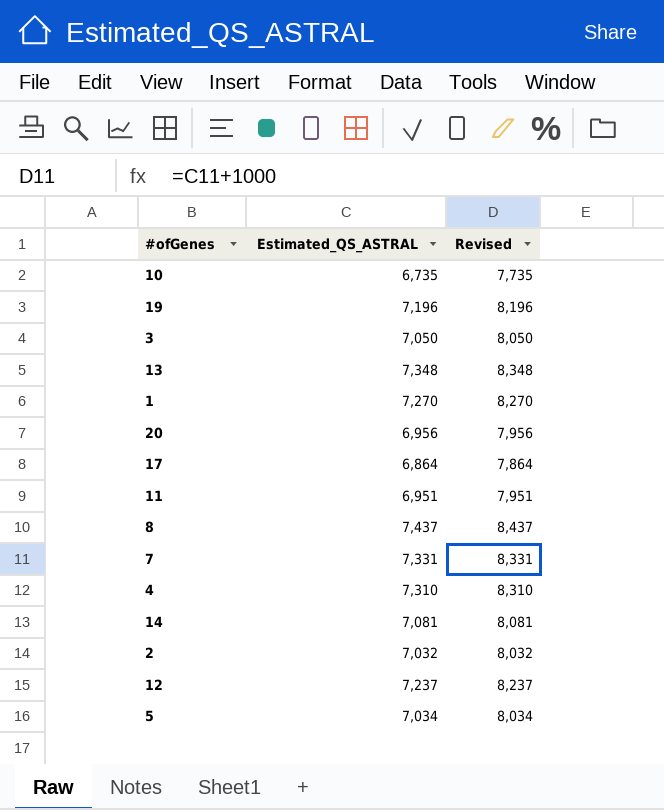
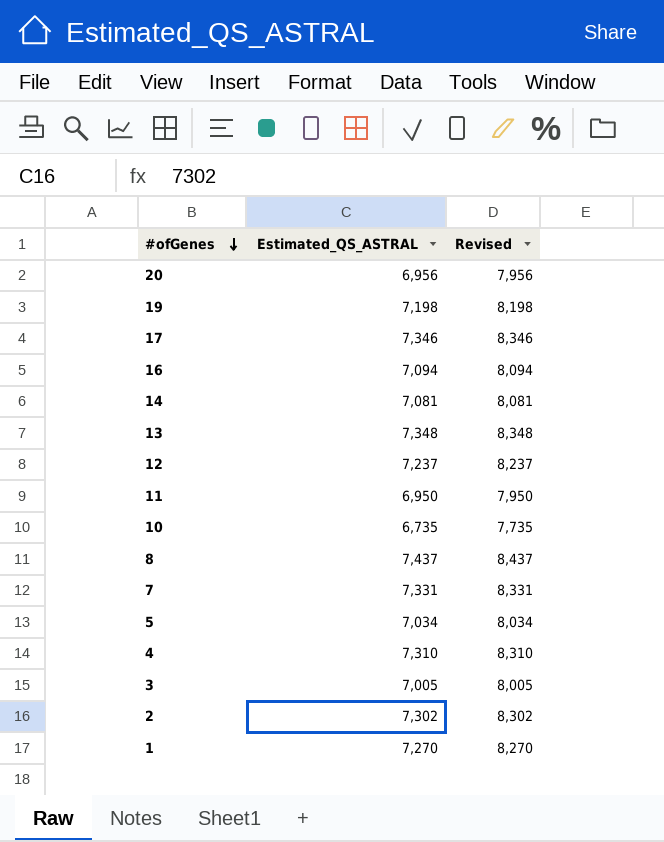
row order: none -> #ofGenes descending
19 | Estimated_QS_ASTRAL: 7,196 -> 7,198
19 | Revised: 8,196 -> 8,198
17 | Estimated_QS_ASTRAL: 6,864 -> 7,346
17 | Revised: 7,864 -> 8,346
row 16: none -> 7,094 | 8,094
11 | Estimated_QS_ASTRAL: 6,951 -> 6,950
11 | Revised: 7,951 -> 7,950
3 | Estimated_QS_ASTRAL: 7,050 -> 7,005
3 | Revised: 8,050 -> 8,005
2 | Estimated_QS_ASTRAL: 7,032 -> 7,302
2 | Revised: 8,032 -> 8,302

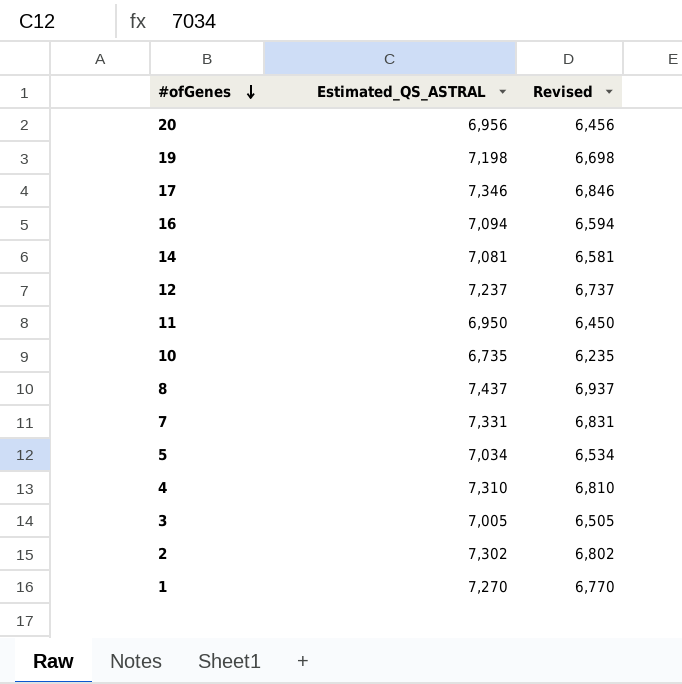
column Revised | formula: [Estimated_QS_ASTRAL] + 1000 -> [Estimated_QS_ASTRAL] - 500
row 13: 7,348 | 8,348 -> none

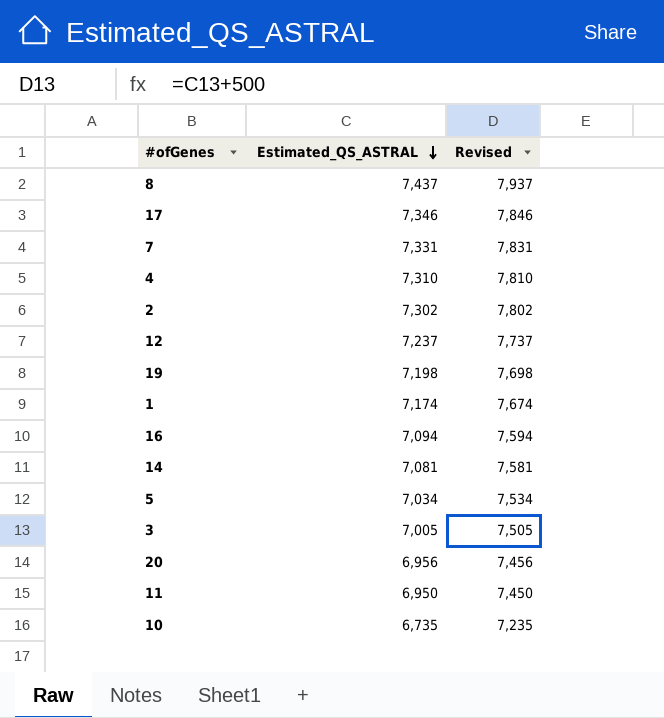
row order: #ofGenes descending -> Estimated_QS_ASTRAL descending
column Revised | formula: [Estimated_QS_ASTRAL] - 500 -> [Estimated_QS_ASTRAL] + 500
1 | Estimated_QS_ASTRAL: 7,270 -> 7,174

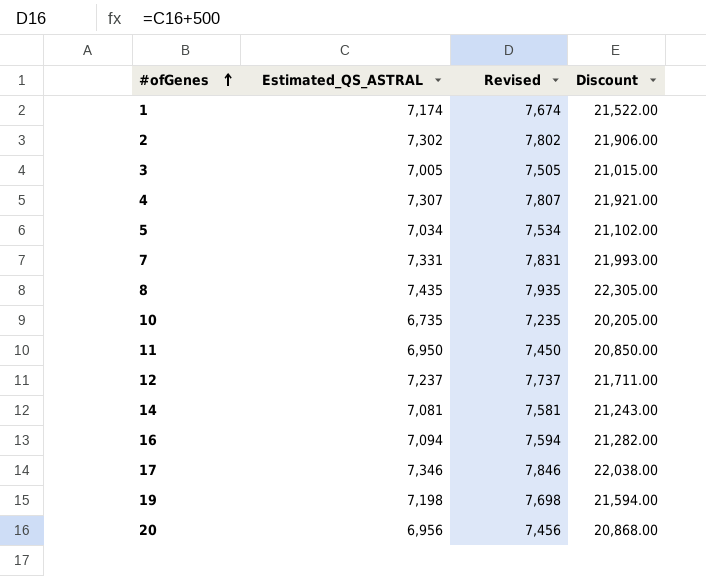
row order: Estimated_QS_ASTRAL descending -> #ofGenes ascending
column Discount | formula: none -> [Estimated_QS_ASTRAL] * 3
4 | Estimated_QS_ASTRAL: 7,310 -> 7,307
4 | Revised: 7,810 -> 7,807
8 | Estimated_QS_ASTRAL: 7,437 -> 7,435
8 | Revised: 7,937 -> 7,935

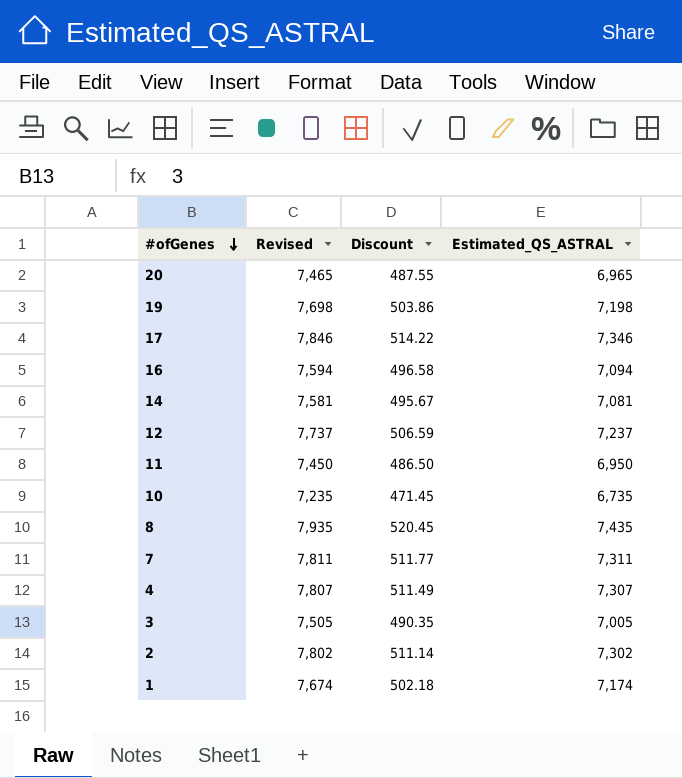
row order: #ofGenes ascending -> #ofGenes descending
column Discount | formula: [Estimated_QS_ASTRAL] * 3 -> [Estimated_QS_ASTRAL] * 0.07
column Estimated_QS_ASTRAL | position: 2 -> 4
row 5: 7,034 | 7,534 | 21,102.00 -> none
20 | Revised: 7,456 -> 7,465
20 | Estimated_QS_ASTRAL: 6,956 -> 6,965
7 | Revised: 7,831 -> 7,811
7 | Estimated_QS_ASTRAL: 7,331 -> 7,311

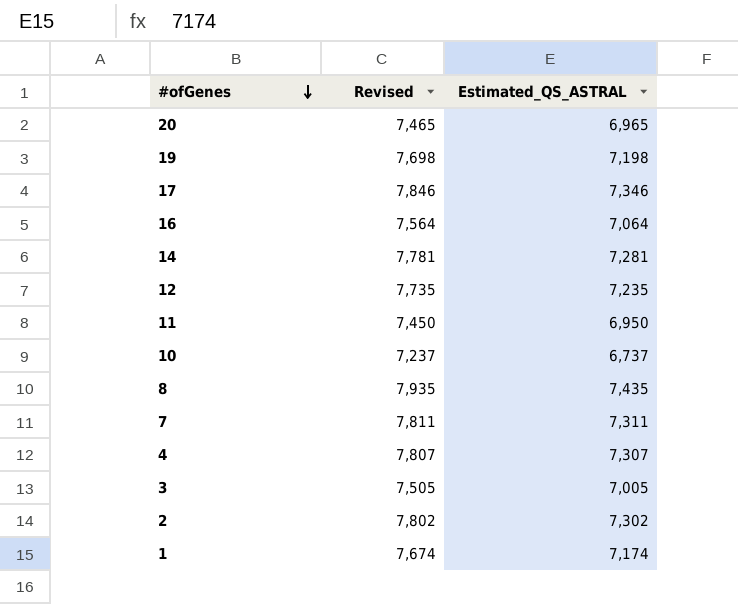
column Discount | formula: [Estimated_QS_ASTRAL] * 0.07 -> none
16 | Revised: 7,594 -> 7,564
16 | Estimated_QS_ASTRAL: 7,094 -> 7,064
14 | Revised: 7,581 -> 7,781
14 | Estimated_QS_ASTRAL: 7,081 -> 7,281
12 | Revised: 7,737 -> 7,735
12 | Estimated_QS_ASTRAL: 7,237 -> 7,235
10 | Revised: 7,235 -> 7,237
10 | Estimated_QS_ASTRAL: 6,735 -> 6,737

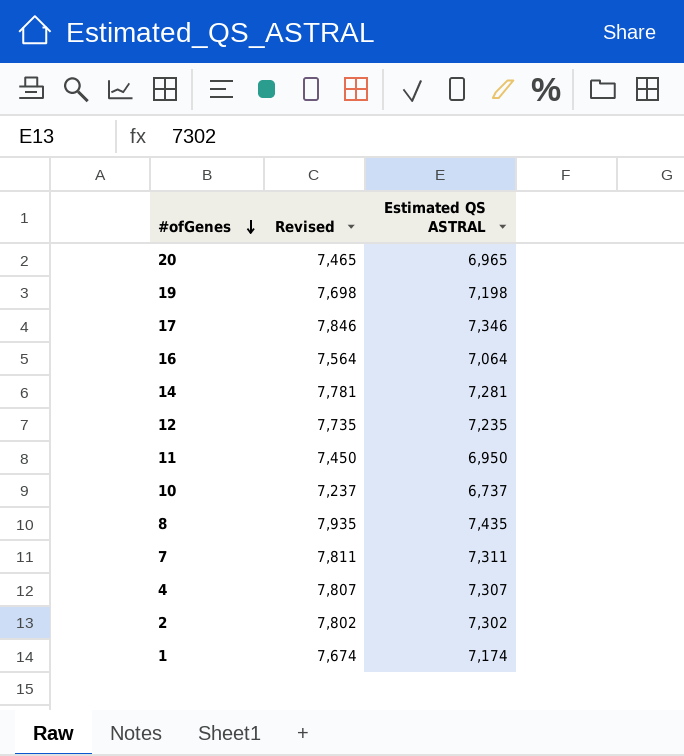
column name: Estimated_QS_ASTRAL -> Estimated QS ASTRAL
row 3: 7,505 | 7,005 -> none

